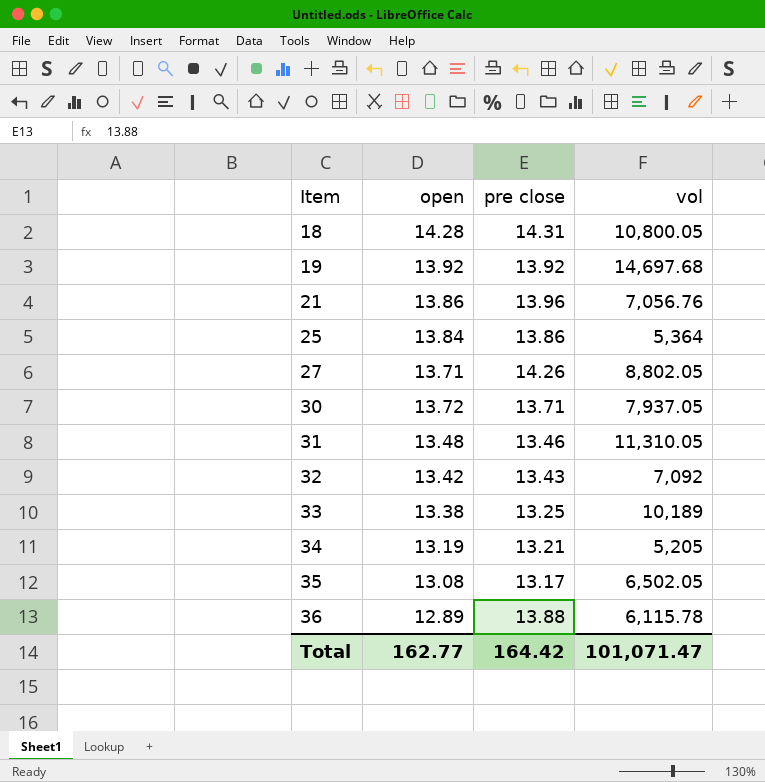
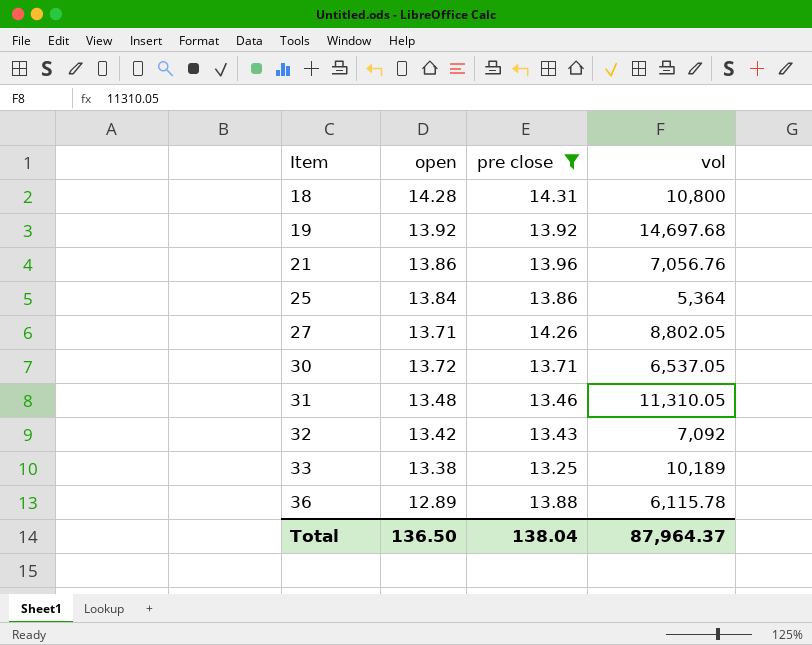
filter: none -> pre close >= 13.25
18 | vol: 10,800.05 -> 10,800
30 | vol: 7,937.05 -> 6,537.05
Total | open: 162.77 -> 136.50
Total | pre close: 164.42 -> 138.04
Total | vol: 101,071.47 -> 87,964.37

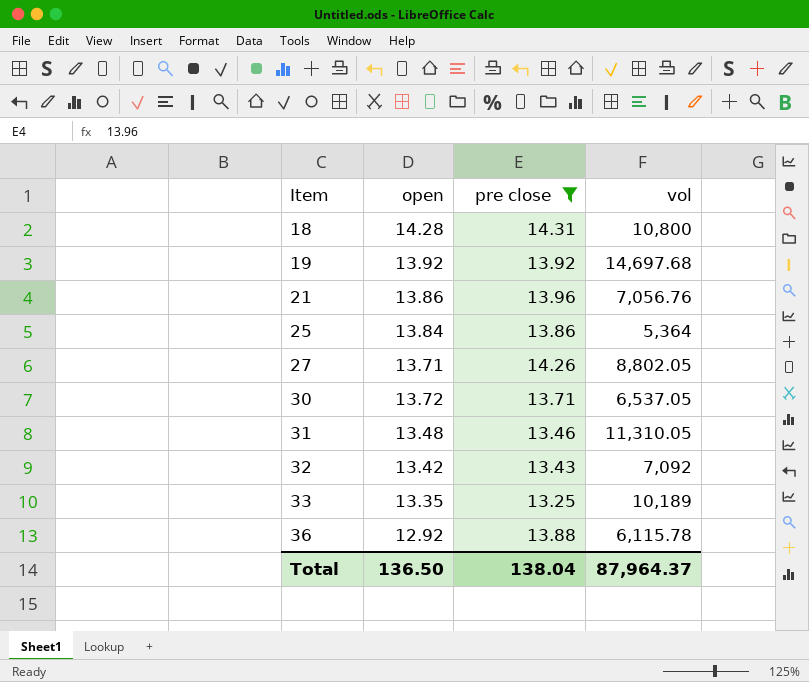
33 | open: 13.38 -> 13.35
36 | open: 12.89 -> 12.92

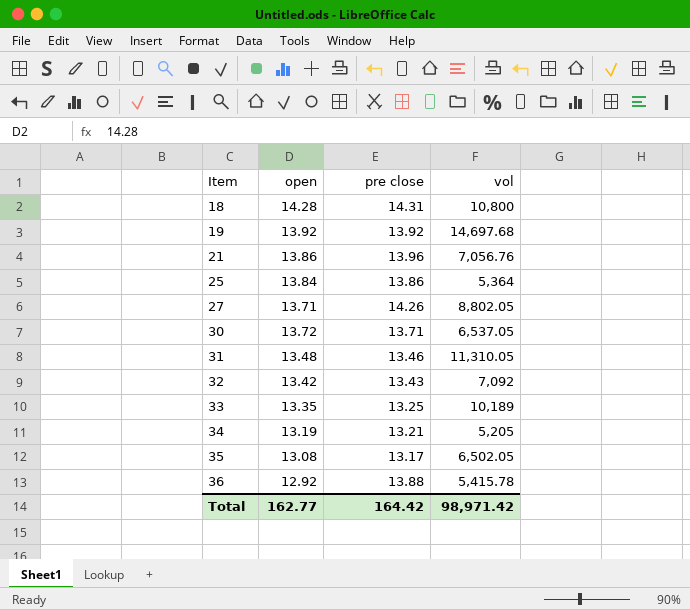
filter: pre close >= 13.25 -> none
36 | vol: 6,115.78 -> 5,415.78
Total | open: 136.50 -> 162.77
Total | pre close: 138.04 -> 164.42
Total | vol: 87,964.37 -> 98,971.42

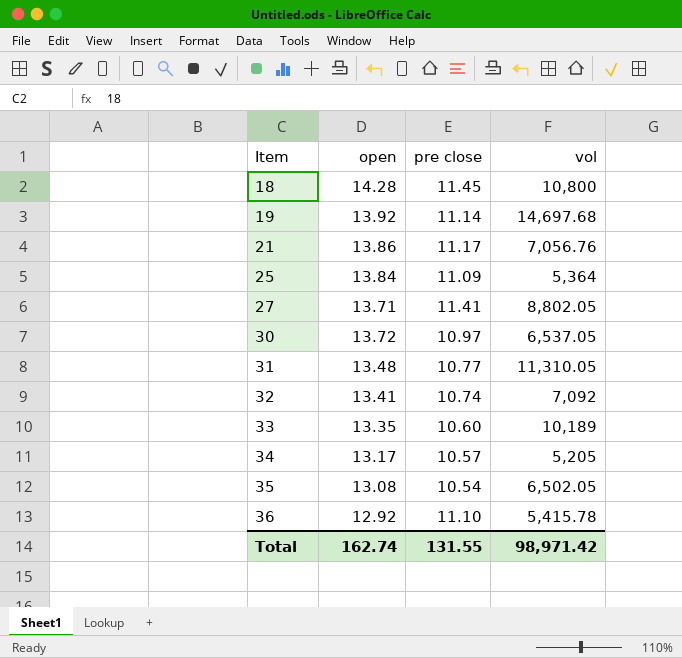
18 | pre close: 14.31 -> 11.45
19 | pre close: 13.92 -> 11.14
21 | pre close: 13.96 -> 11.17
25 | pre close: 13.86 -> 11.09
27 | pre close: 14.26 -> 11.41
30 | pre close: 13.71 -> 10.97
31 | pre close: 13.46 -> 10.77
32 | open: 13.42 -> 13.41
32 | pre close: 13.43 -> 10.74
33 | pre close: 13.25 -> 10.60
34 | open: 13.19 -> 13.17
34 | pre close: 13.21 -> 10.57
35 | pre close: 13.17 -> 10.54
36 | pre close: 13.88 -> 11.10
Total | open: 162.77 -> 162.74
Total | pre close: 164.42 -> 131.55

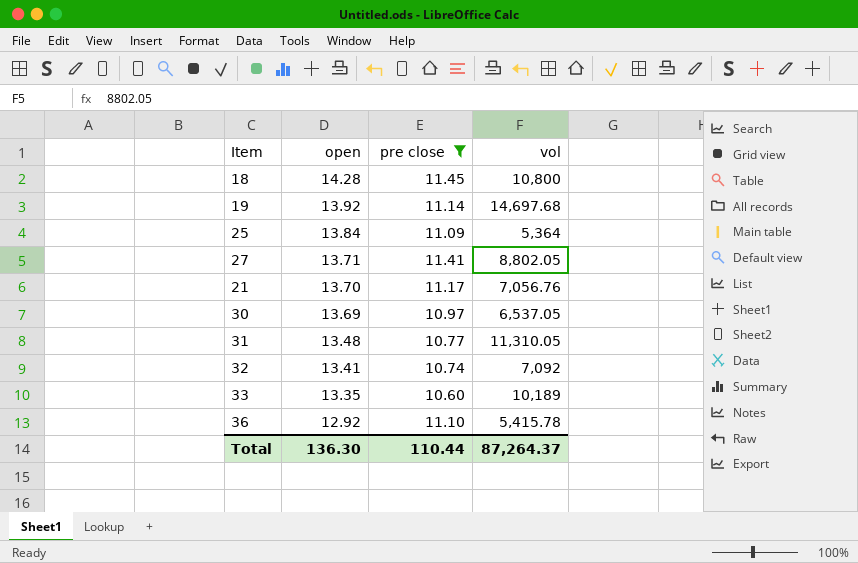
filter: none -> pre close >= 10.60
row order: Item ascending -> open descending
21 | open: 13.86 -> 13.70
30 | open: 13.72 -> 13.69
Total | open: 162.74 -> 136.30
Total | pre close: 131.55 -> 110.44
Total | vol: 98,971.42 -> 87,264.37

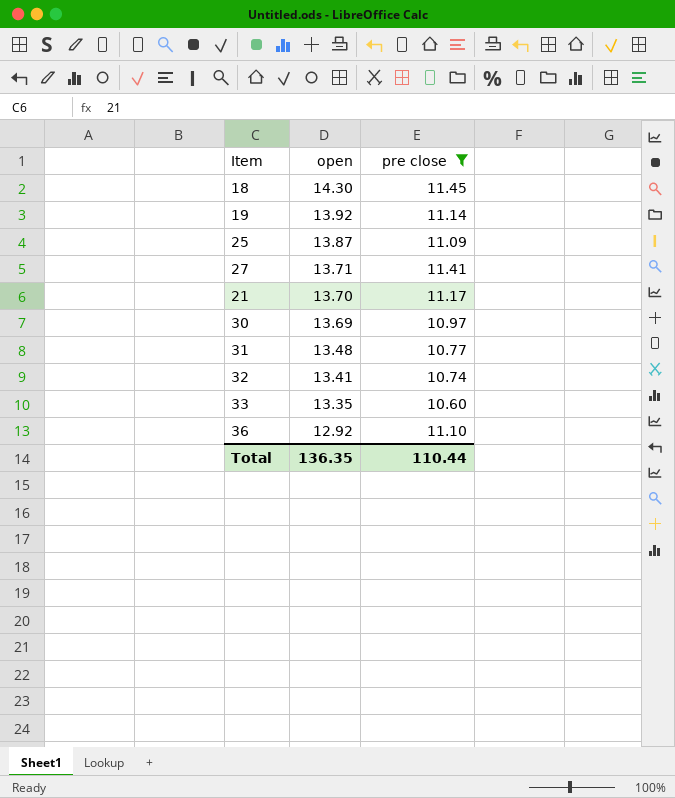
column vol | position: 4 -> none
18 | open: 14.28 -> 14.30
25 | open: 13.84 -> 13.87
Total | open: 136.30 -> 136.35

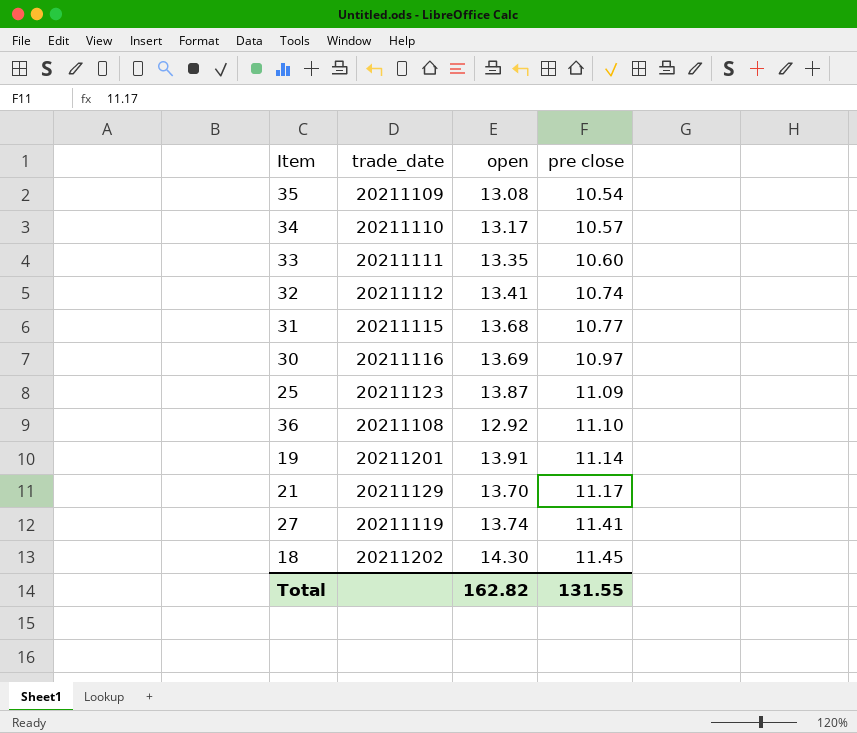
filter: pre close >= 10.60 -> none
row order: open descending -> pre close ascending
column trade_date | position: none -> 2
31 | open: 13.48 -> 13.68
19 | open: 13.92 -> 13.91
27 | open: 13.71 -> 13.74
Total | open: 136.35 -> 162.82
Total | pre close: 110.44 -> 131.55

